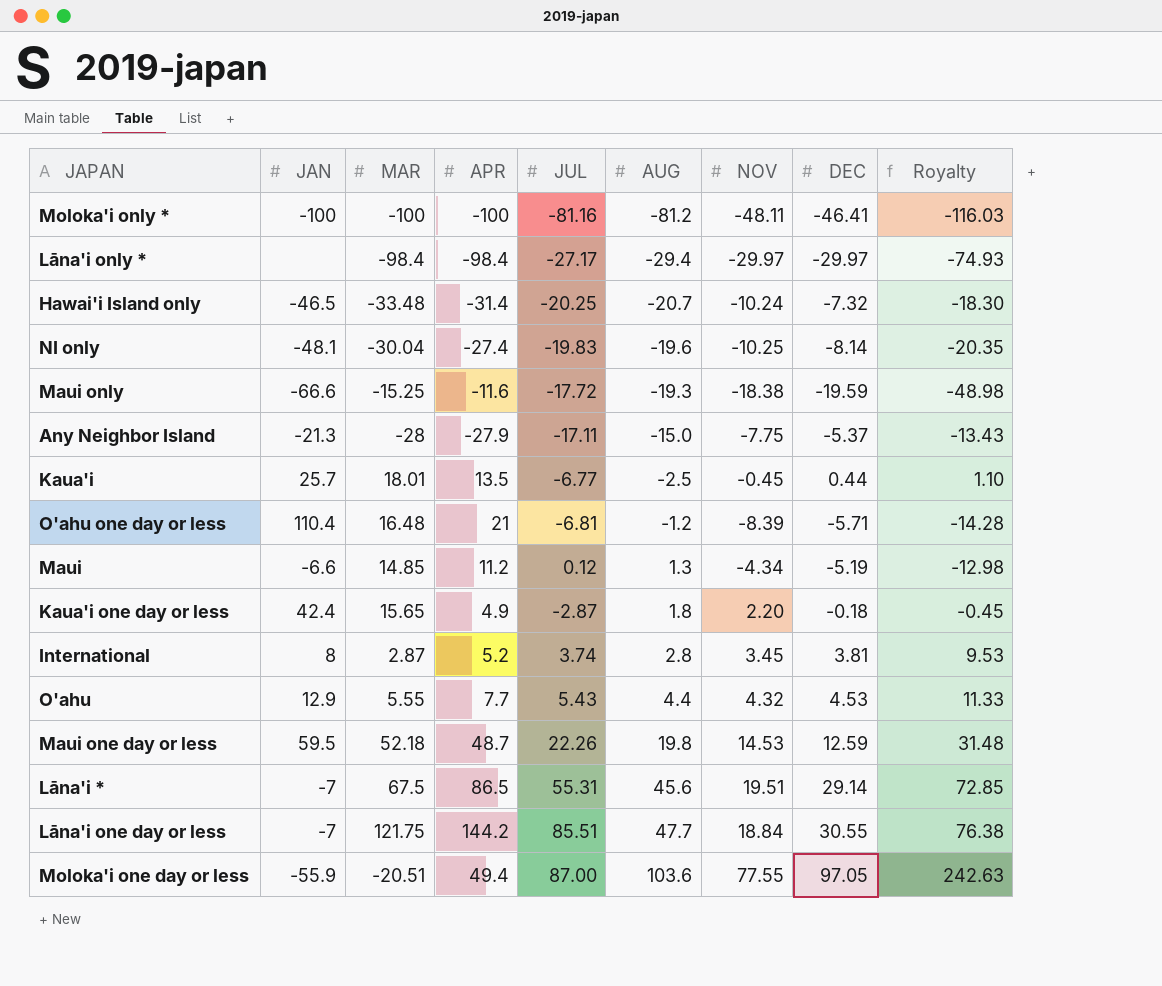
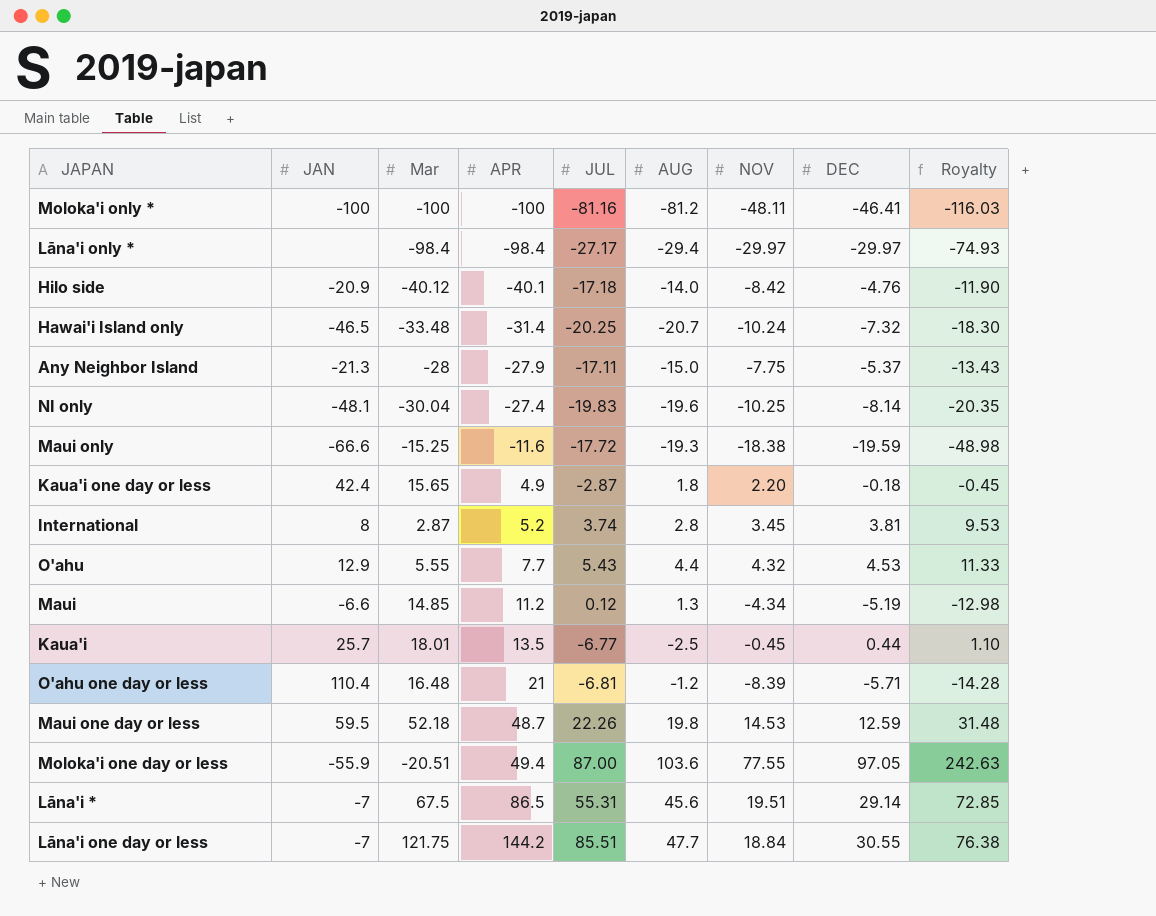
row order: AUG ascending -> APR ascending
column name: MAR -> Mar
row Hilo side: none -> -20.9 | -40.12 | -40.1 | -17.18 | -14.0 | -8.42 | -4.76 | -11.90

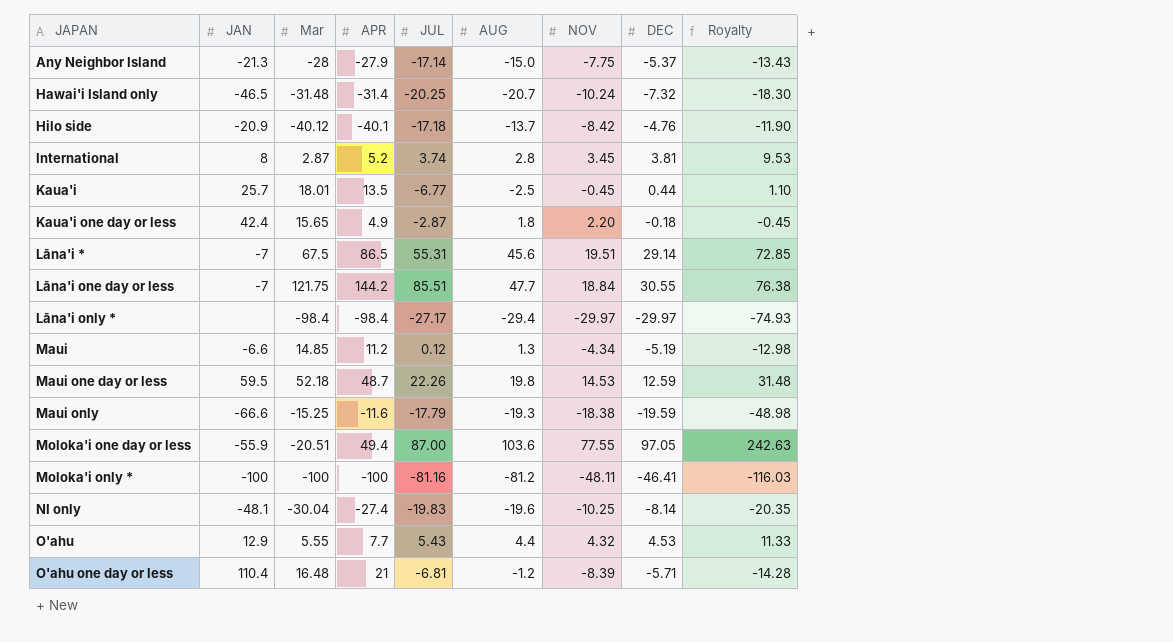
row order: APR ascending -> JAPAN ascending
Any Neighbor Island | JUL: -17.11 -> -17.14
Hawai'i Island only | Mar: -33.48 -> -31.48
Hilo side | AUG: -14.0 -> -13.7
Maui only | JUL: -17.72 -> -17.79

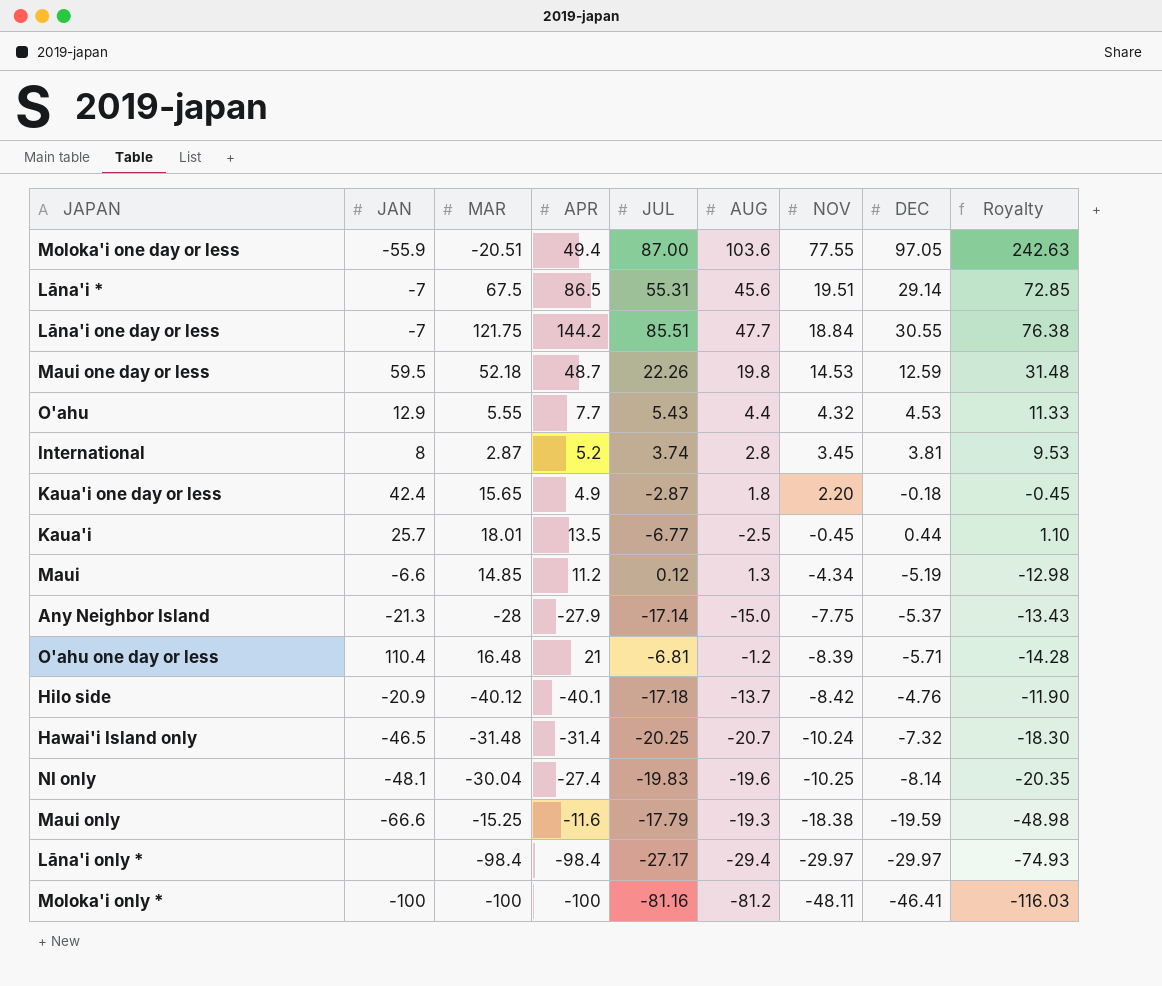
row order: JAPAN ascending -> NOV descending
column name: Mar -> MAR

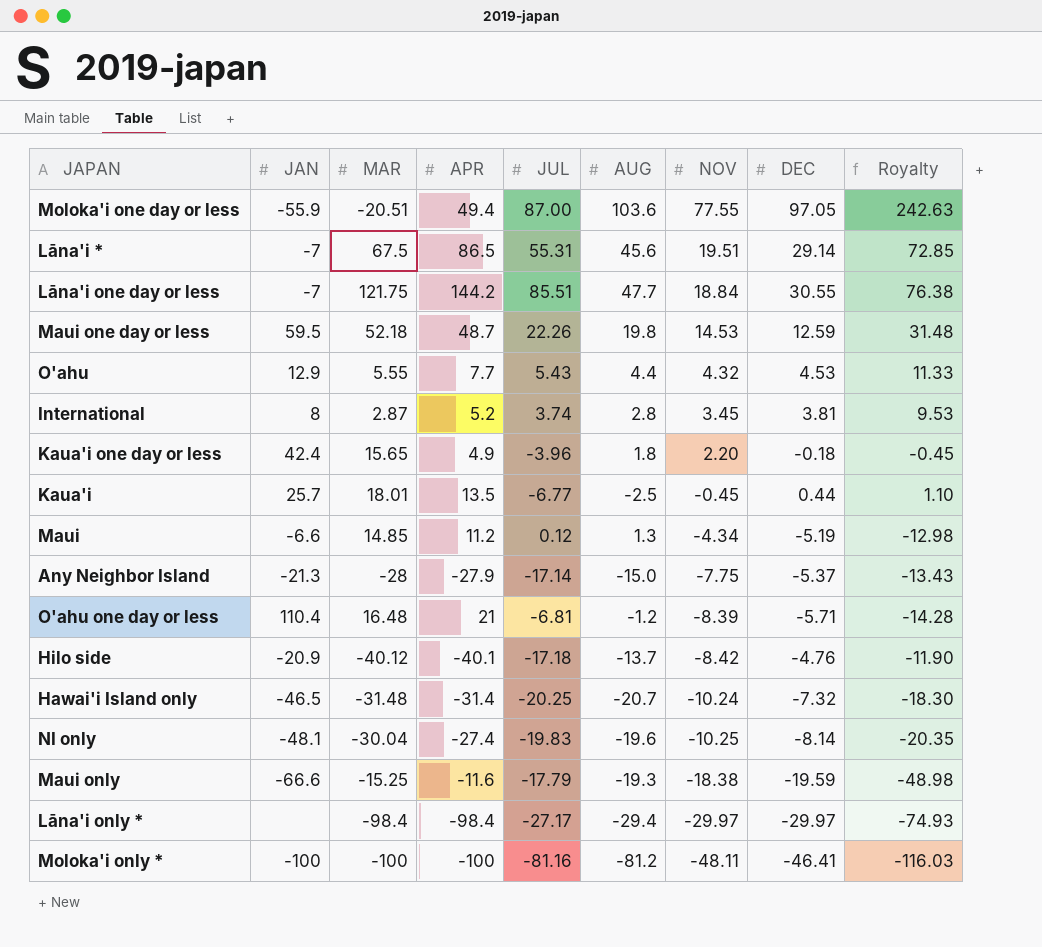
Kaua'i one day or less | JUL: -2.87 -> -3.96

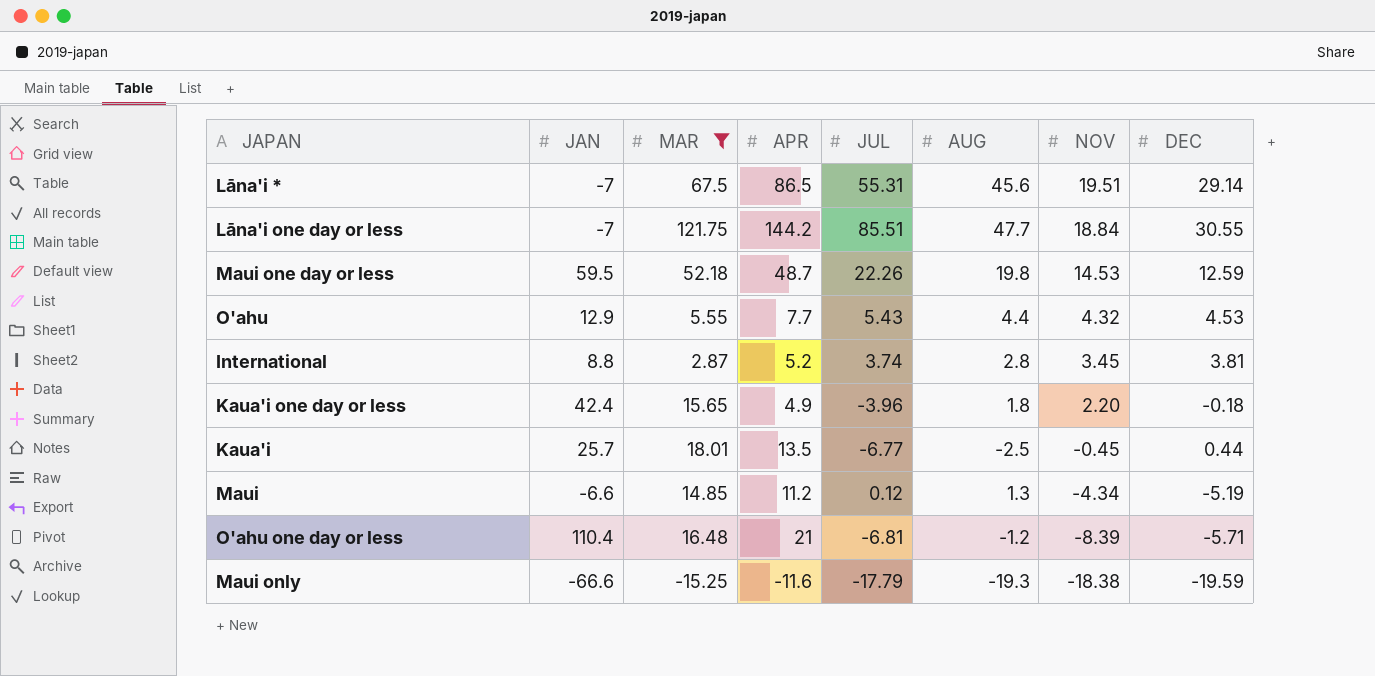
filter: none -> MAR >= -15.25
column Royalty | formula: [DEC] * 2.5 -> none
International | JAN: 8 -> 8.8

